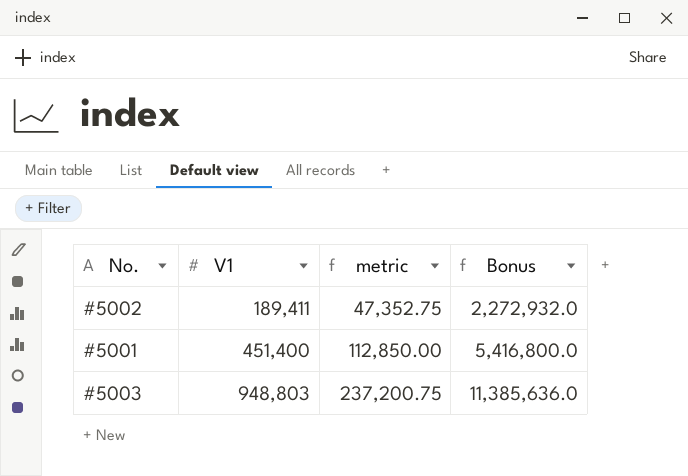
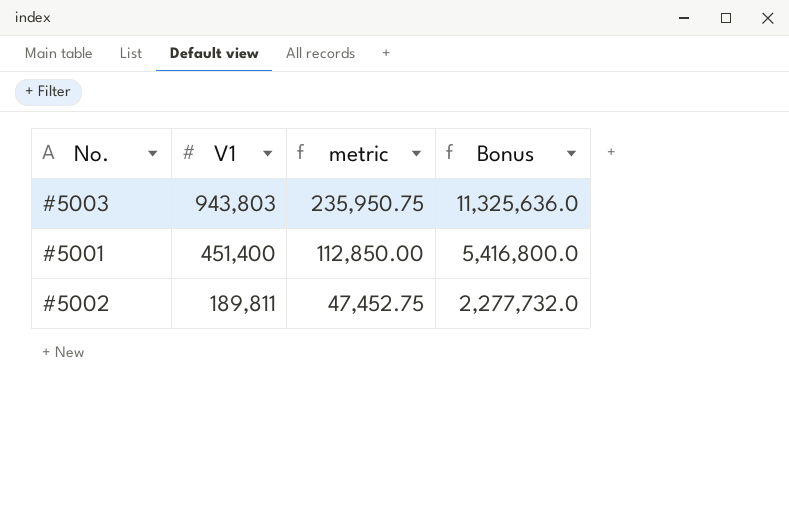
row order: V1 ascending -> V1 descending
#5003 | V1: 948,803 -> 943,803
#5003 | metric: 237,200.75 -> 235,950.75
#5003 | Bonus: 11,385,636.0 -> 11,325,636.0
#5002 | V1: 189,411 -> 189,811
#5002 | metric: 47,352.75 -> 47,452.75
#5002 | Bonus: 2,272,932.0 -> 2,277,732.0

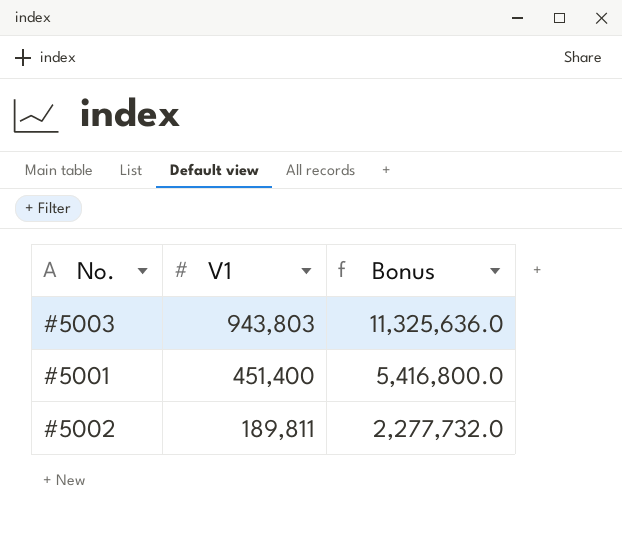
column metric | formula: [V1] * 0.25 -> none

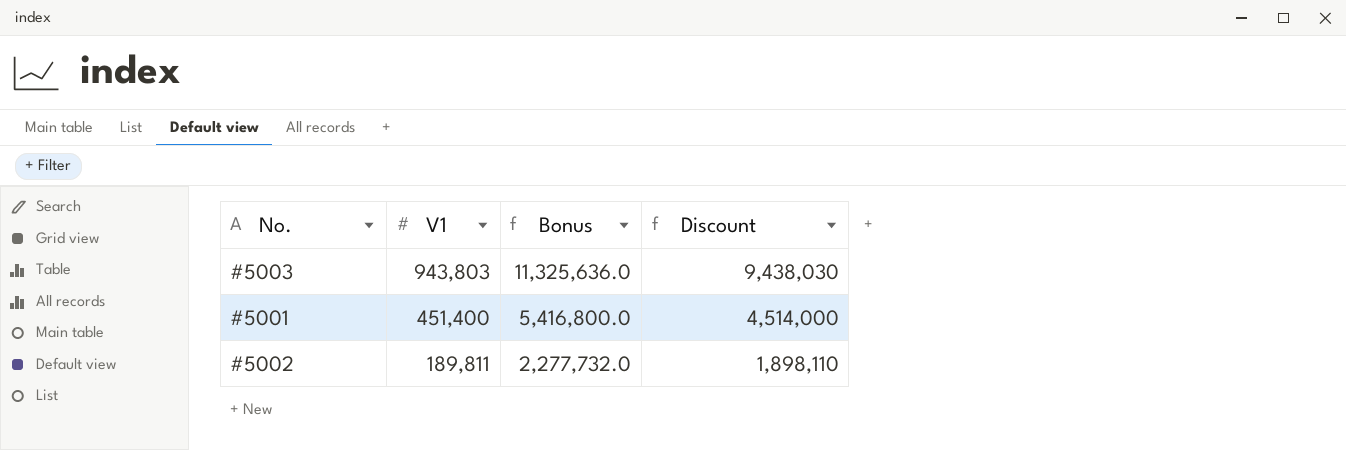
column Discount | formula: none -> [V1] * 10

